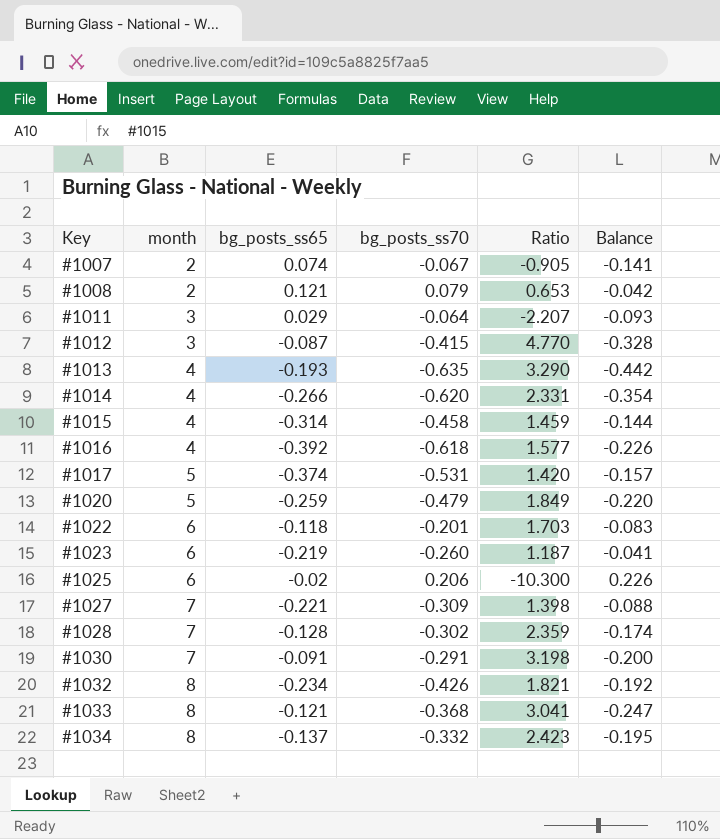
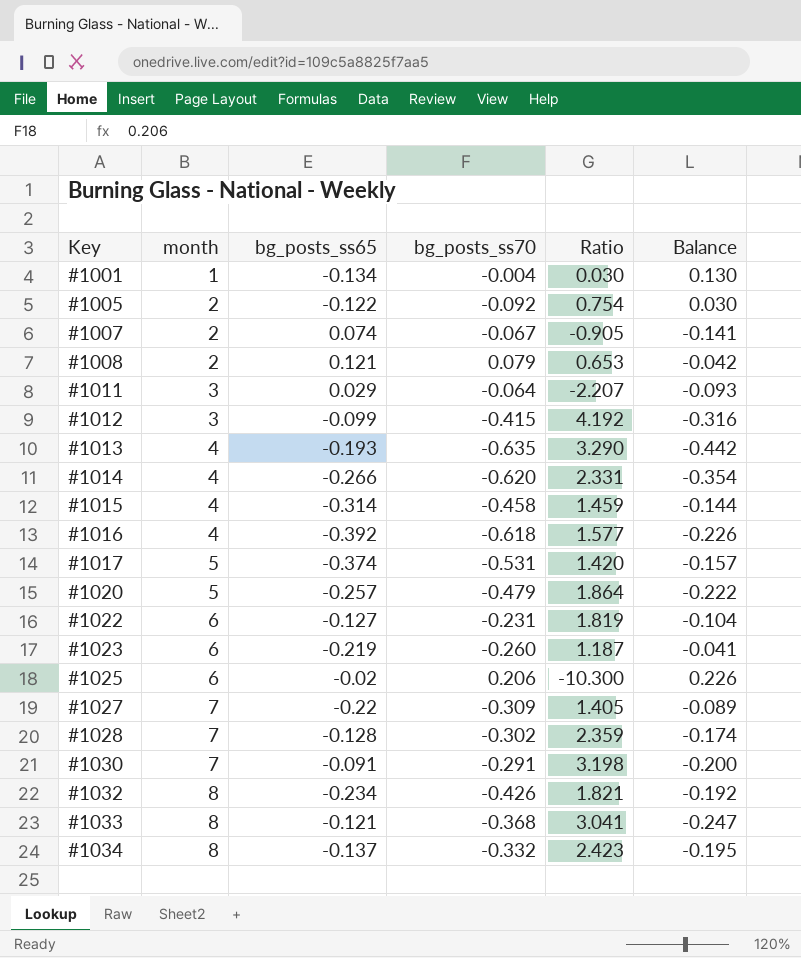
row #1001: none -> 1 | -0.134 | -0.004 | 0.030 | 0.130
row #1005: none -> 2 | -0.122 | -0.092 | 0.754 | 0.030
#1012 | bg_posts_ss65: -0.087 -> -0.099
#1012 | Ratio: 4.770 -> 4.192
#1012 | Balance: -0.328 -> -0.316
#1020 | bg_posts_ss65: -0.259 -> -0.257
#1020 | Ratio: 1.849 -> 1.864
#1020 | Balance: -0.220 -> -0.222
#1022 | bg_posts_ss65: -0.118 -> -0.127
#1022 | bg_posts_ss70: -0.201 -> -0.231
#1022 | Ratio: 1.703 -> 1.819
#1022 | Balance: -0.083 -> -0.104
#1027 | bg_posts_ss65: -0.221 -> -0.22
#1027 | Ratio: 1.398 -> 1.405
#1027 | Balance: -0.088 -> -0.089

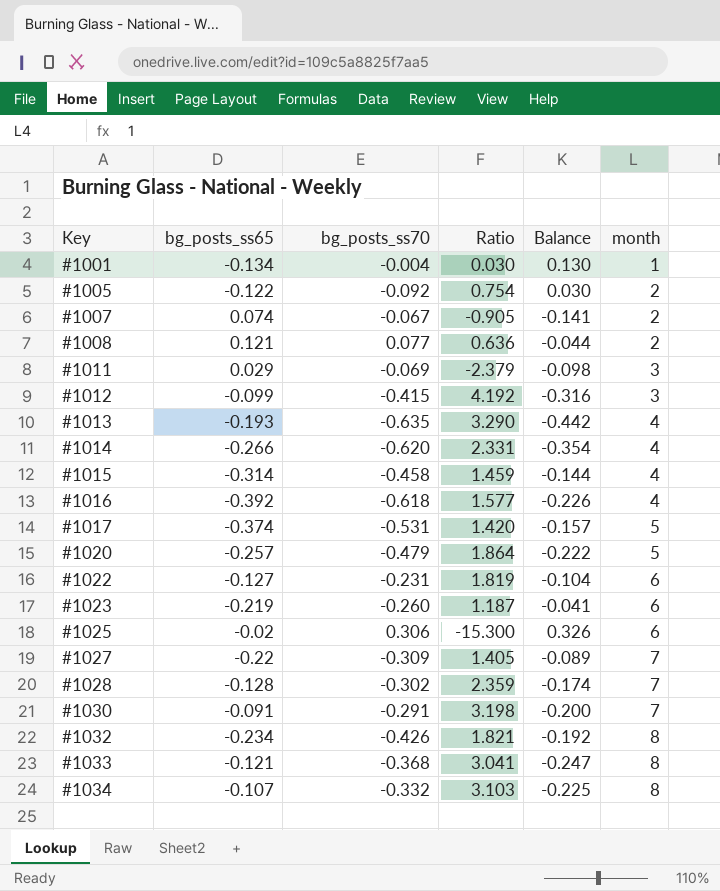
column month | position: 2 -> 6
#1008 | bg_posts_ss70: 0.079 -> 0.077
#1008 | Ratio: 0.653 -> 0.636
#1008 | Balance: -0.042 -> -0.044
#1011 | bg_posts_ss70: -0.064 -> -0.069
#1011 | Ratio: -2.207 -> -2.379
#1011 | Balance: -0.093 -> -0.098
#1025 | bg_posts_ss70: 0.206 -> 0.306
#1025 | Ratio: -10.300 -> -15.300
#1025 | Balance: 0.226 -> 0.326
#1034 | bg_posts_ss65: -0.137 -> -0.107
#1034 | Ratio: 2.423 -> 3.103
#1034 | Balance: -0.195 -> -0.225

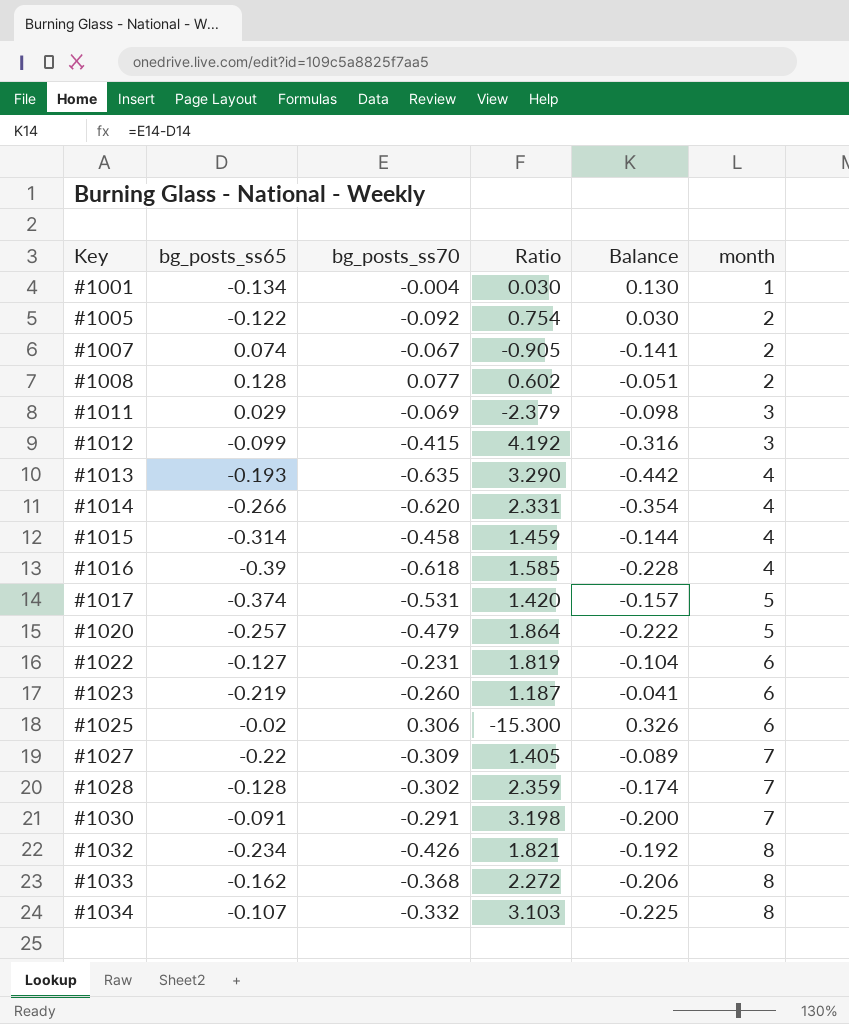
#1008 | bg_posts_ss65: 0.121 -> 0.128
#1008 | Ratio: 0.636 -> 0.602
#1008 | Balance: -0.044 -> -0.051
#1016 | bg_posts_ss65: -0.392 -> -0.39
#1016 | Ratio: 1.577 -> 1.585
#1016 | Balance: -0.226 -> -0.228
#1033 | bg_posts_ss65: -0.121 -> -0.162
#1033 | Ratio: 3.041 -> 2.272
#1033 | Balance: -0.247 -> -0.206

